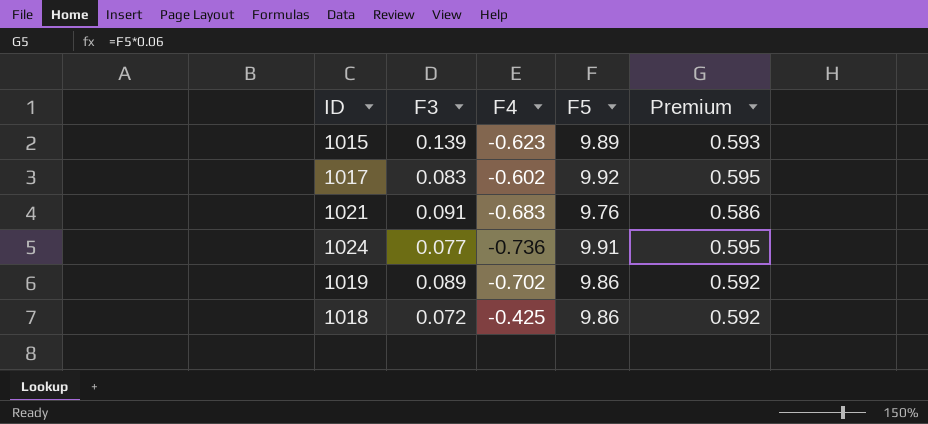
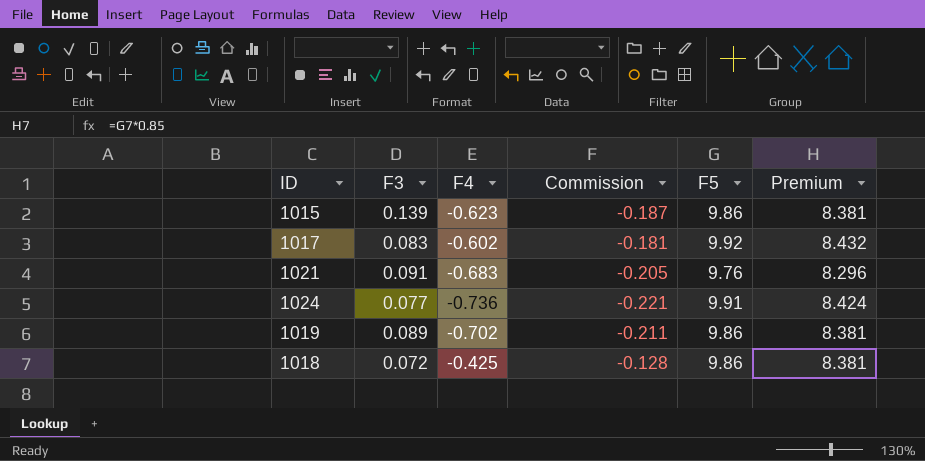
column Commission | formula: none -> [F4] * 0.3
column Premium | formula: [F5] * 0.06 -> [F5] * 0.85
1015 | F5: 9.89 -> 9.86

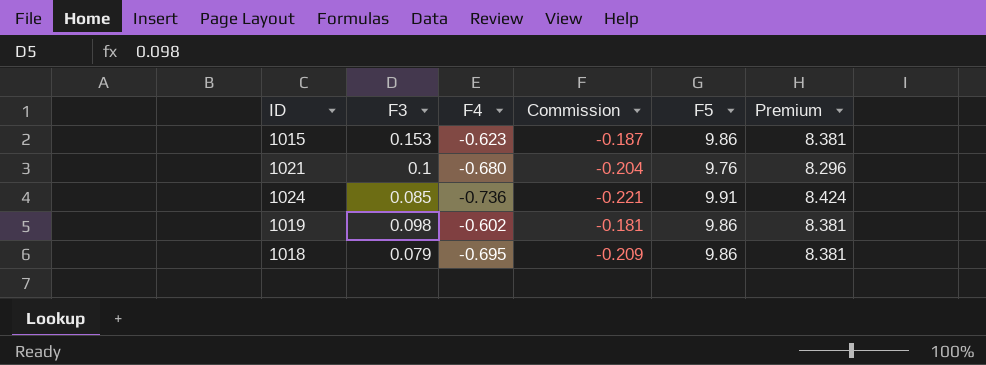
row 1017: 0.083 | -0.602 | -0.181 | 9.92 | 8.432 -> none
1015 | F3: 0.139 -> 0.153
1021 | F3: 0.091 -> 0.1
1021 | F4: -0.683 -> -0.680
1021 | Commission: -0.205 -> -0.204
1024 | F3: 0.077 -> 0.085
1019 | F3: 0.089 -> 0.098
1019 | F4: -0.702 -> -0.602
1019 | Commission: -0.211 -> -0.181
1018 | F3: 0.072 -> 0.079
1018 | F4: -0.425 -> -0.695
1018 | Commission: -0.128 -> -0.209

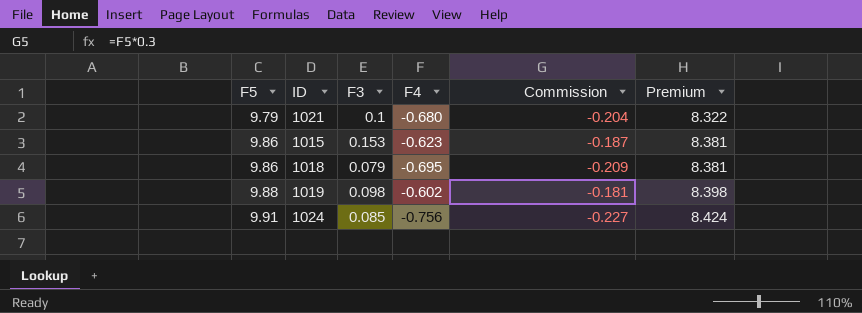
row order: none -> F5 ascending
column F5 | position: 5 -> 1
1021 | F5: 9.76 -> 9.79
1021 | Premium: 8.296 -> 8.322
1019 | F5: 9.86 -> 9.88
1019 | Premium: 8.381 -> 8.398
1024 | F4: -0.736 -> -0.756
1024 | Commission: -0.221 -> -0.227

